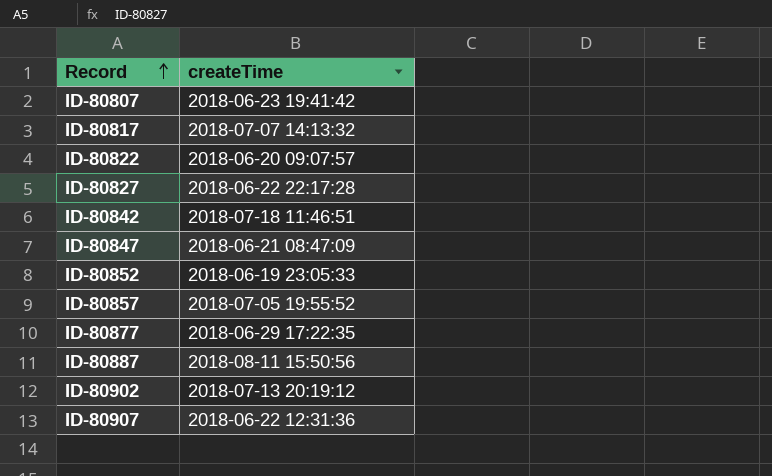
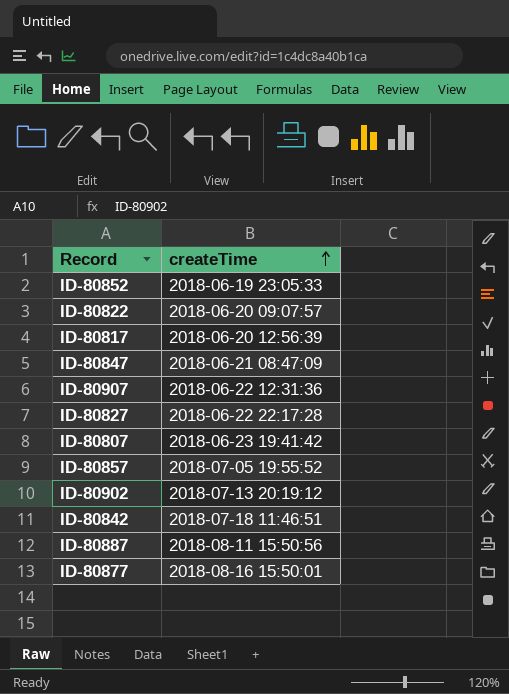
row order: Record ascending -> createTime ascending
ID-80817 | createTime: 2018-07-07 14:13:32 -> 2018-06-20 12:56:39
ID-80877 | createTime: 2018-06-29 17:22:35 -> 2018-08-16 15:50:01

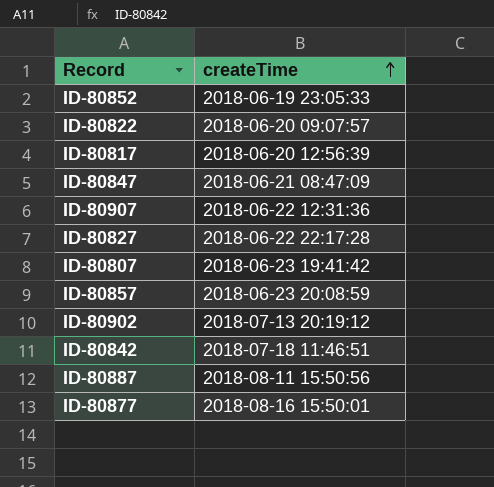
ID-80857 | createTime: 2018-07-05 19:55:52 -> 2018-06-23 20:08:59

